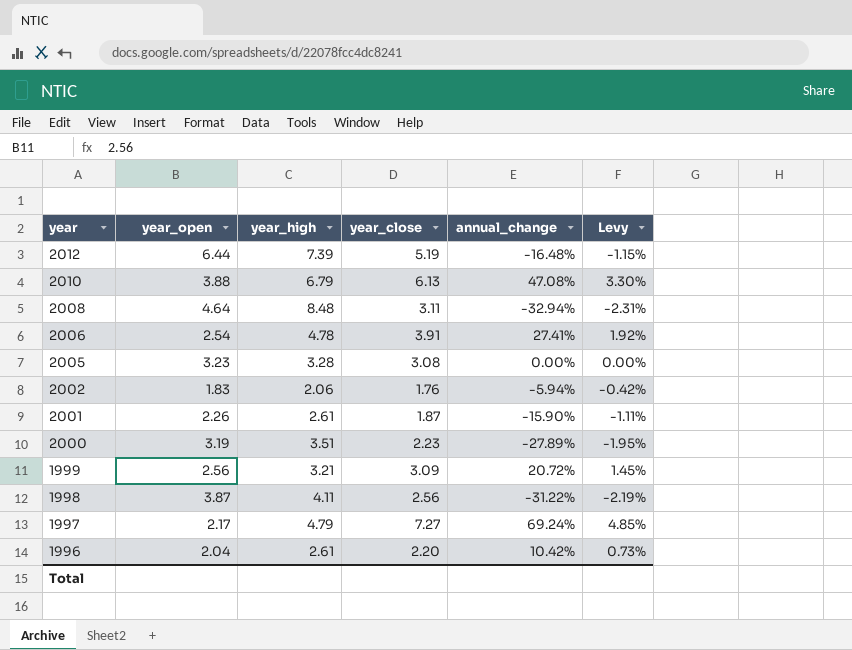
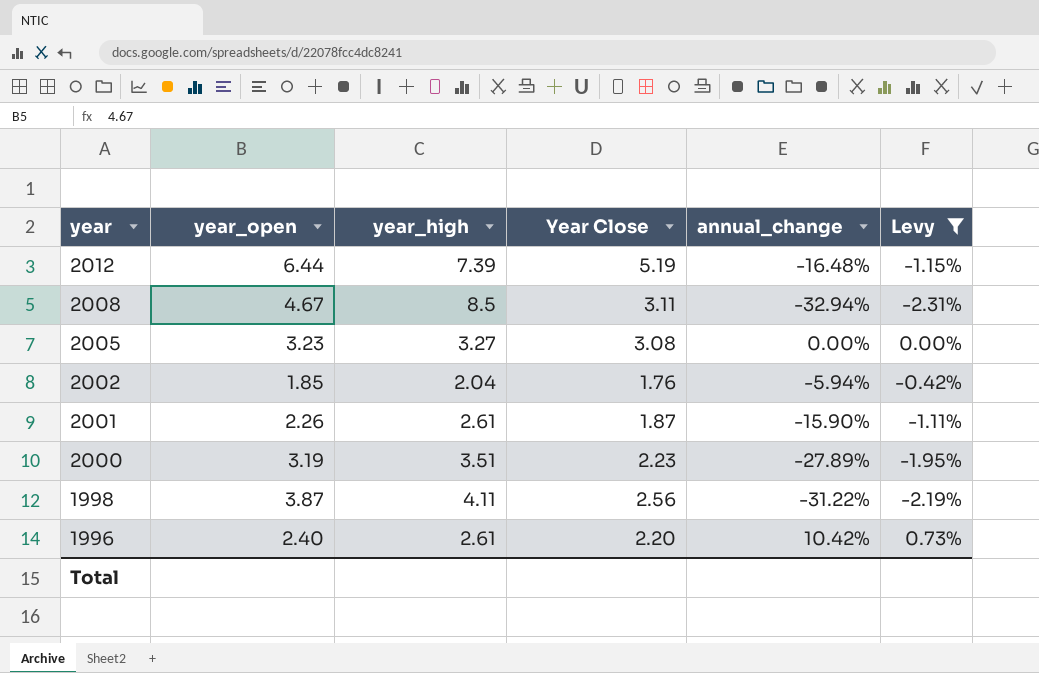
filter: none -> Levy <= 0.73%
column name: year_close -> Year Close
2008 | year_open: 4.64 -> 4.67
2008 | year_high: 8.48 -> 8.5
2005 | year_high: 3.28 -> 3.27
2002 | year_open: 1.83 -> 1.85
2002 | year_high: 2.06 -> 2.04
1996 | year_open: 2.04 -> 2.40

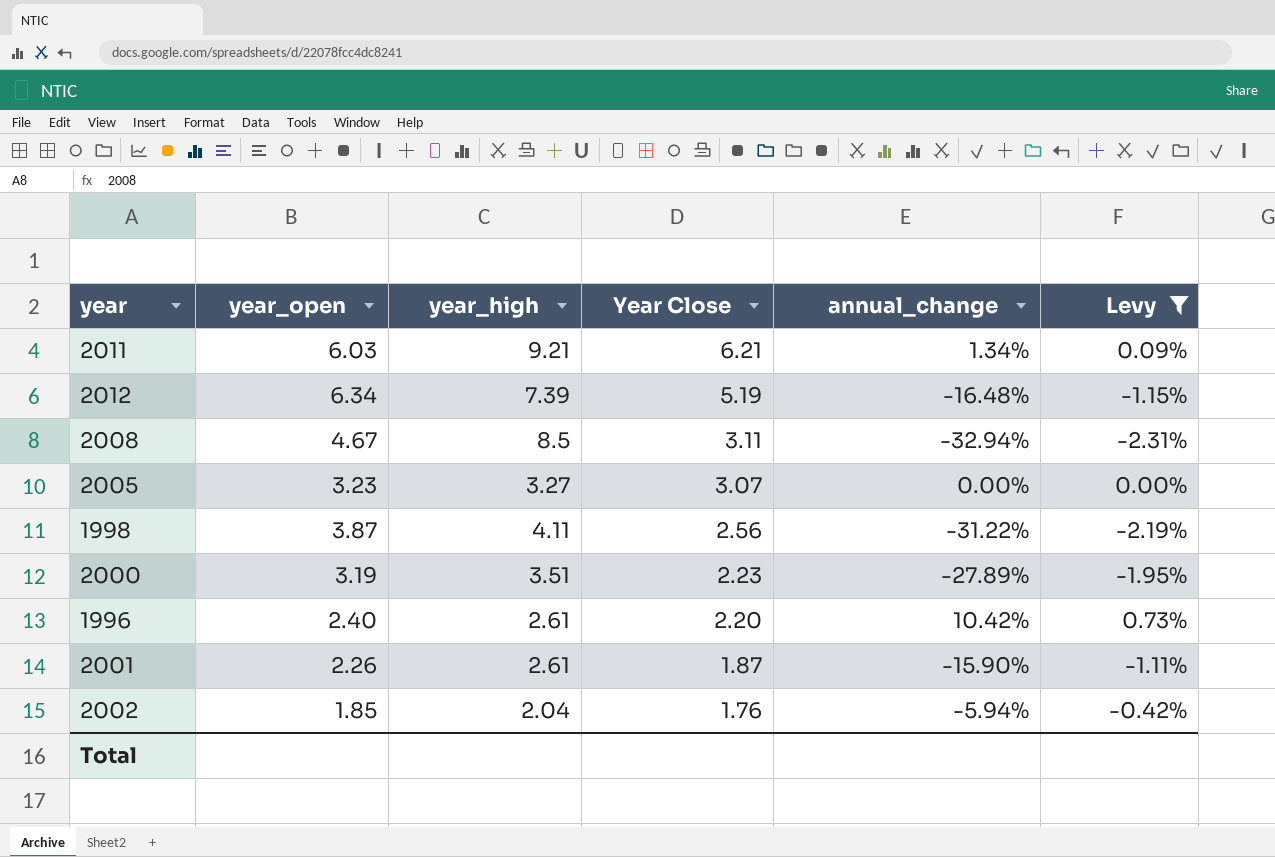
row order: year descending -> Year Close descending
row 2011: none -> 6.03 | 9.21 | 6.21 | 1.34% | 0.09%
2012 | year_open: 6.44 -> 6.34
2005 | Year Close: 3.08 -> 3.07

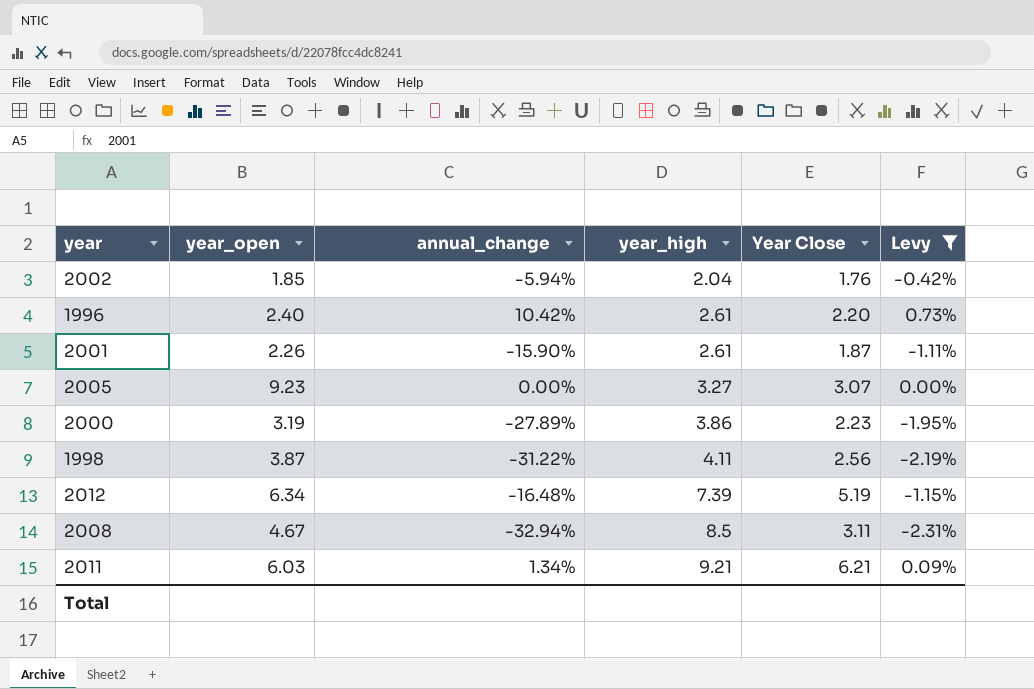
row order: Year Close descending -> year_high ascending
column annual_change | position: 5 -> 3
2005 | year_open: 3.23 -> 9.23
2000 | year_high: 3.51 -> 3.86

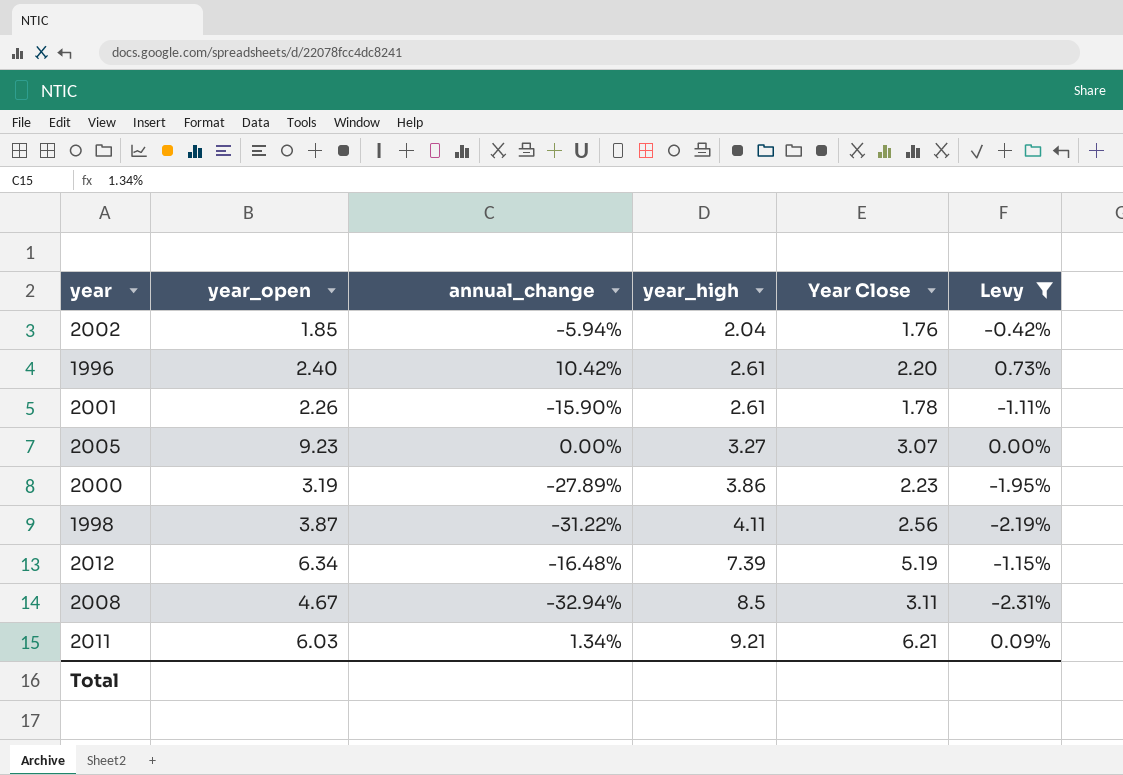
2001 | Year Close: 1.87 -> 1.78

